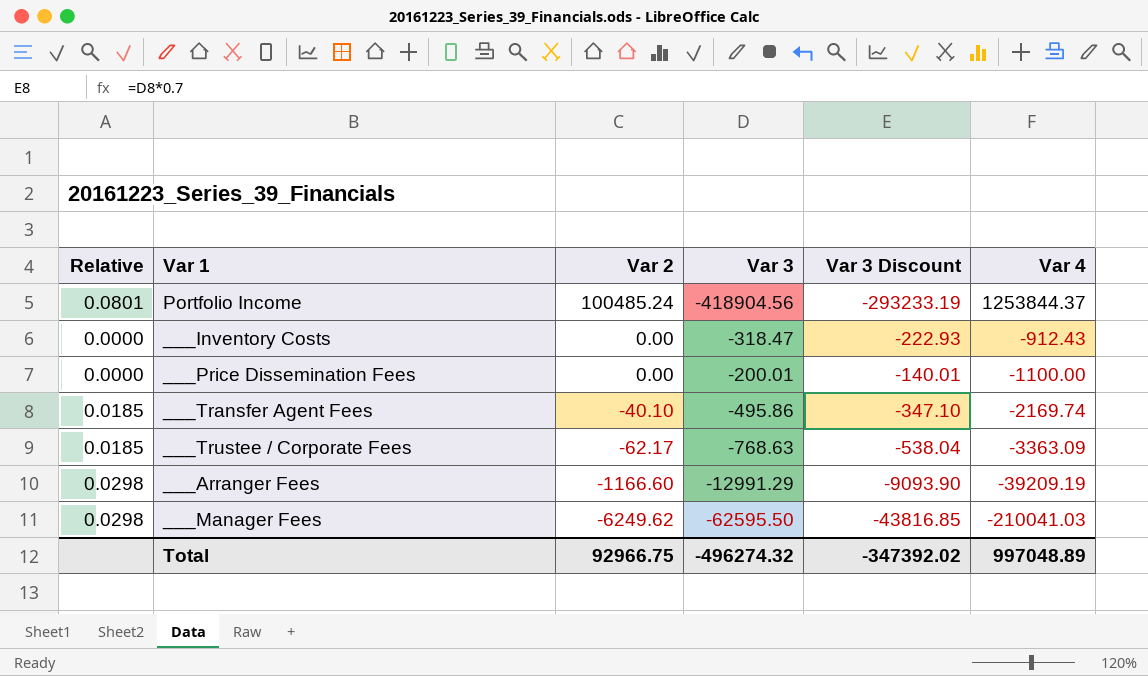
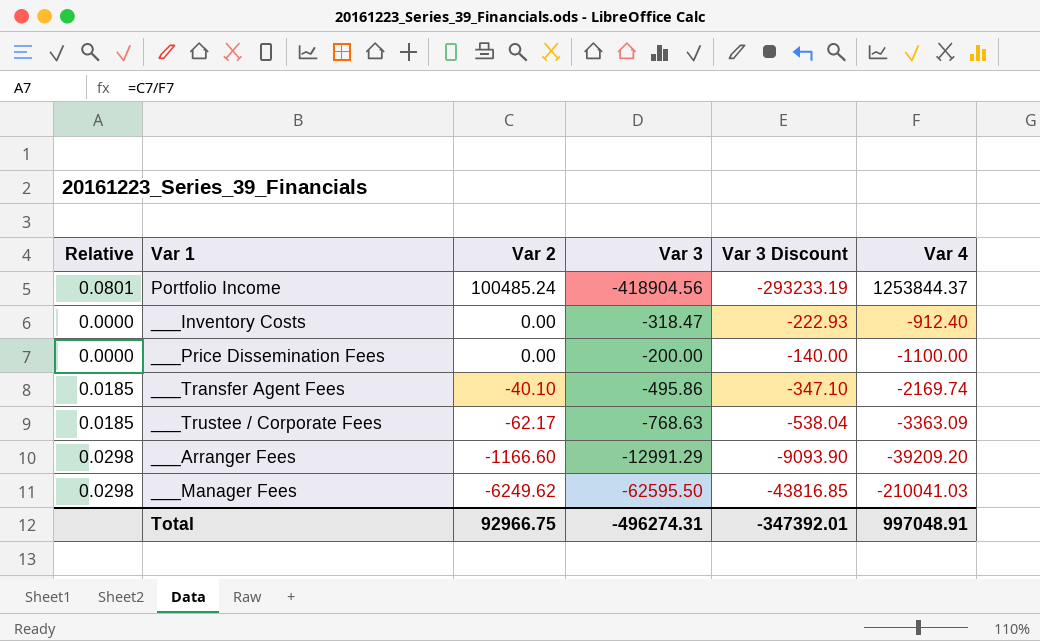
___Inventory Costs | Var 4: -912.43 -> -912.40
___Price Dissemination Fees | Var 3: -200.01 -> -200.00
___Price Dissemination Fees | Var 3 Discount: -140.01 -> -140.00
___Arranger Fees | Var 4: -39209.19 -> -39209.20
Total | Var 3: -496274.32 -> -496274.31
Total | Var 3 Discount: -347392.02 -> -347392.01
Total | Var 4: 997048.89 -> 997048.91

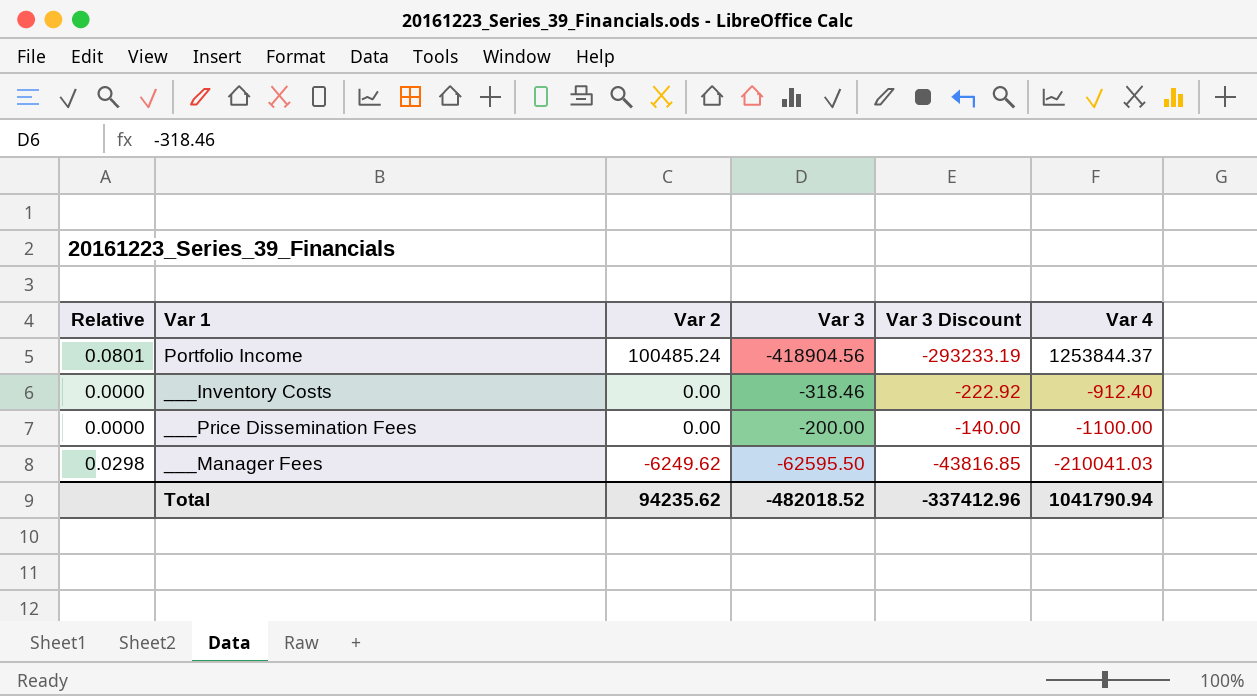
row ___Transfer Agent Fees: 0.0185 | -40.10 | -495.86 | -347.10 | -2169.74 -> none
row ___Trustee / Corporate Fees: 0.0185 | -62.17 | -768.63 | -538.04 | -3363.09 -> none
row ___Arranger Fees: 0.0298 | -1166.60 | -12991.29 | -9093.90 | -39209.20 -> none
___Inventory Costs | Var 3: -318.47 -> -318.46
___Inventory Costs | Var 3 Discount: -222.93 -> -222.92
Total | Var 2: 92966.75 -> 94235.62
Total | Var 3: -496274.31 -> -482018.52
Total | Var 3 Discount: -347392.01 -> -337412.96
Total | Var 4: 997048.91 -> 1041790.94

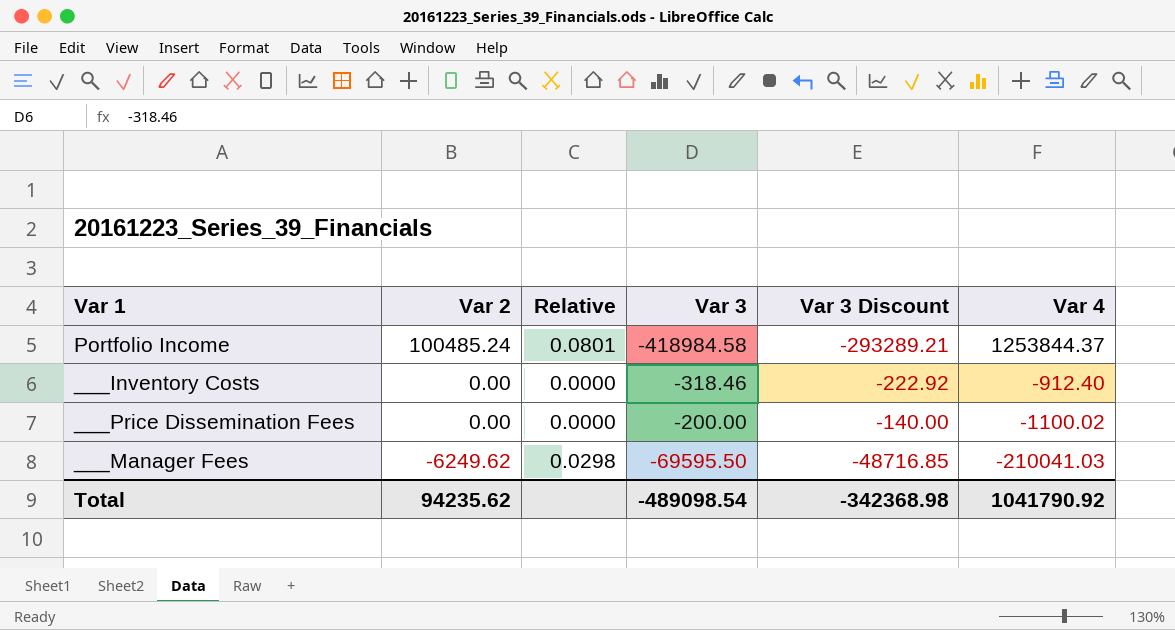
column Relative | position: 1 -> 3
Portfolio Income | Var 3: -418904.56 -> -418984.58
Portfolio Income | Var 3 Discount: -293233.19 -> -293289.21
___Price Dissemination Fees | Var 4: -1100.00 -> -1100.02
___Manager Fees | Var 3: -62595.50 -> -69595.50
___Manager Fees | Var 3 Discount: -43816.85 -> -48716.85
Total | Var 3: -482018.52 -> -489098.54
Total | Var 3 Discount: -337412.96 -> -342368.98
Total | Var 4: 1041790.94 -> 1041790.92

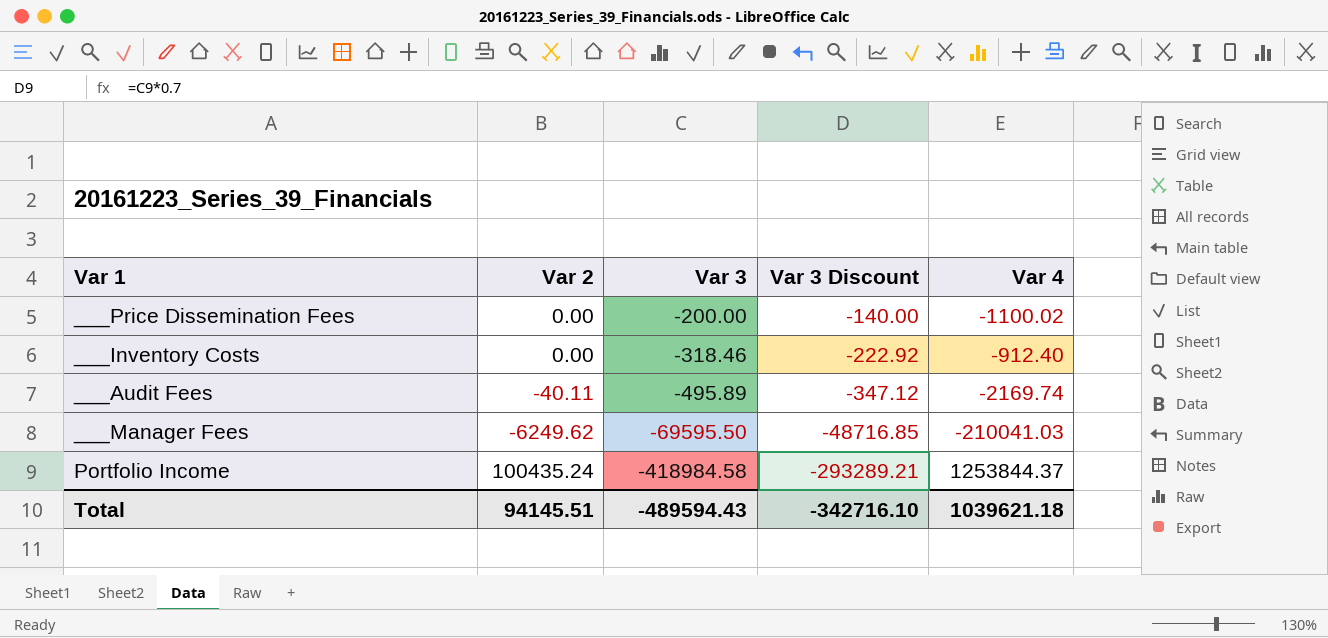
row order: Var 2 descending -> Var 3 descending
column Relative | formula: [Var 2] / [Var 4] -> none
row ___Audit Fees: none -> -40.11 | -495.89 | -347.12 | -2169.74
Portfolio Income | Var 2: 100485.24 -> 100435.24
Total | Var 2: 94235.62 -> 94145.51
Total | Var 3: -489098.54 -> -489594.43
Total | Var 3 Discount: -342368.98 -> -342716.10
Total | Var 4: 1041790.92 -> 1039621.18

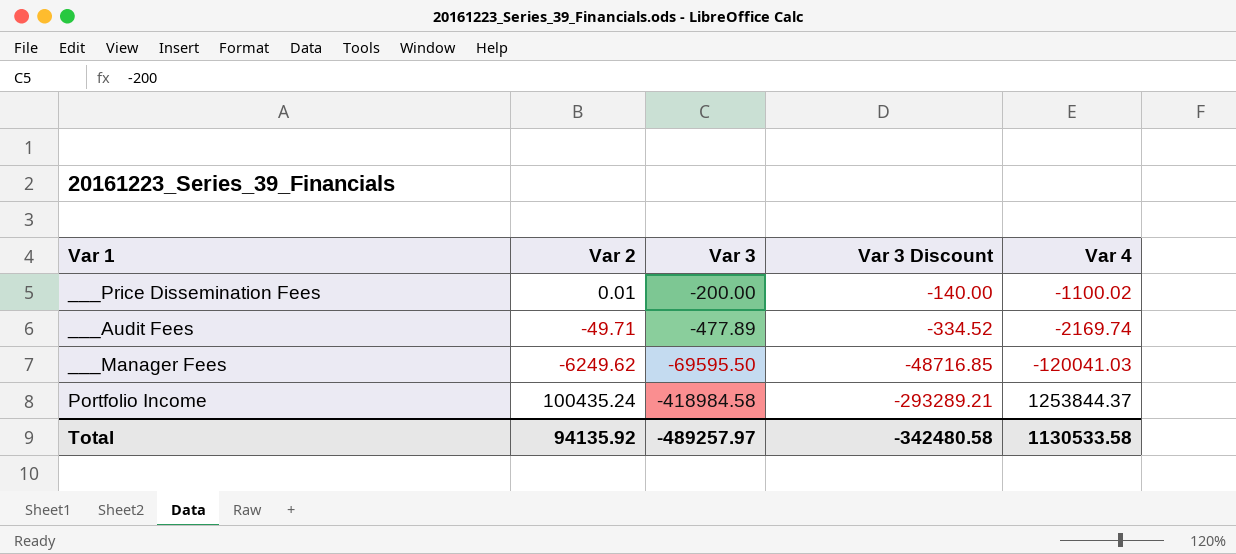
row ___Inventory Costs: 0.00 | -318.46 | -222.92 | -912.40 -> none
___Price Dissemination Fees | Var 2: 0.00 -> 0.01
___Audit Fees | Var 2: -40.11 -> -49.71
___Audit Fees | Var 3: -495.89 -> -477.89
___Audit Fees | Var 3 Discount: -347.12 -> -334.52
___Manager Fees | Var 4: -210041.03 -> -120041.03
Total | Var 2: 94145.51 -> 94135.92
Total | Var 3: -489594.43 -> -489257.97
Total | Var 3 Discount: -342716.10 -> -342480.58
Total | Var 4: 1039621.18 -> 1130533.58

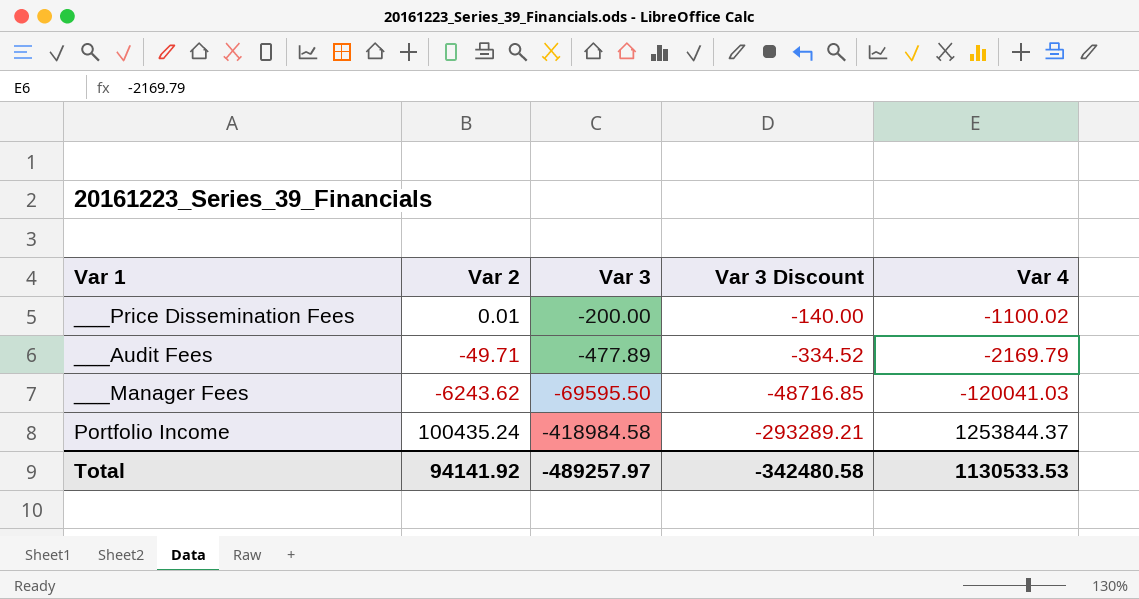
___Audit Fees | Var 4: -2169.74 -> -2169.79
___Manager Fees | Var 2: -6249.62 -> -6243.62
Total | Var 2: 94135.92 -> 94141.92
Total | Var 4: 1130533.58 -> 1130533.53

